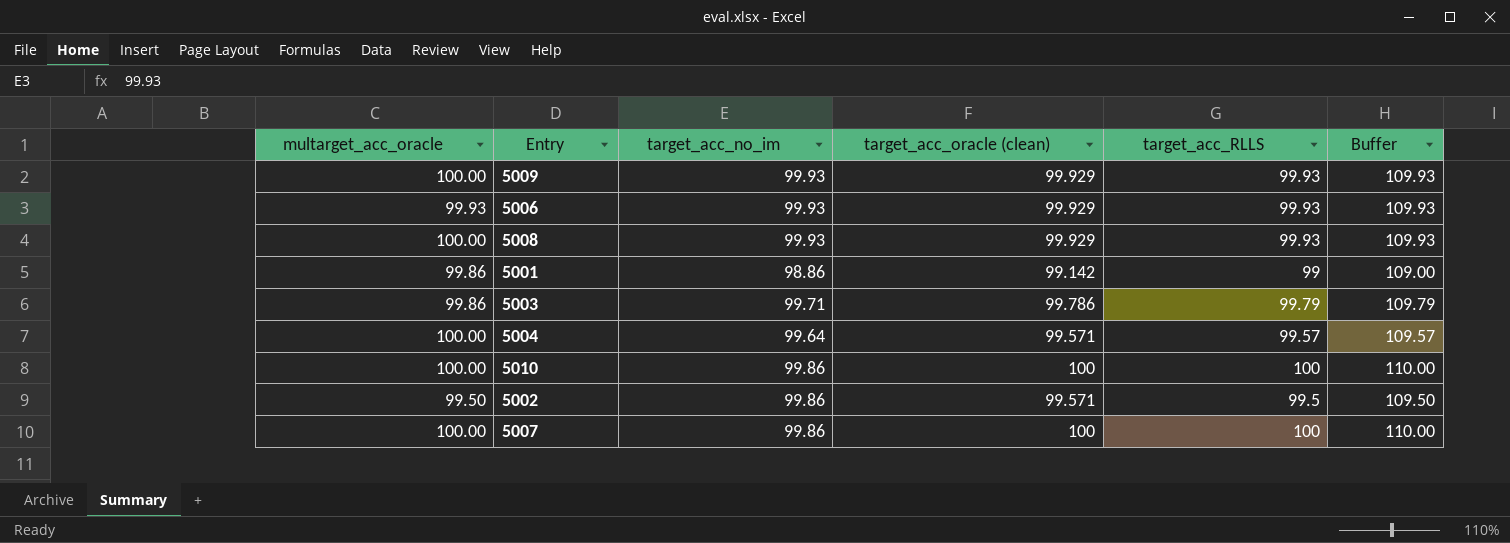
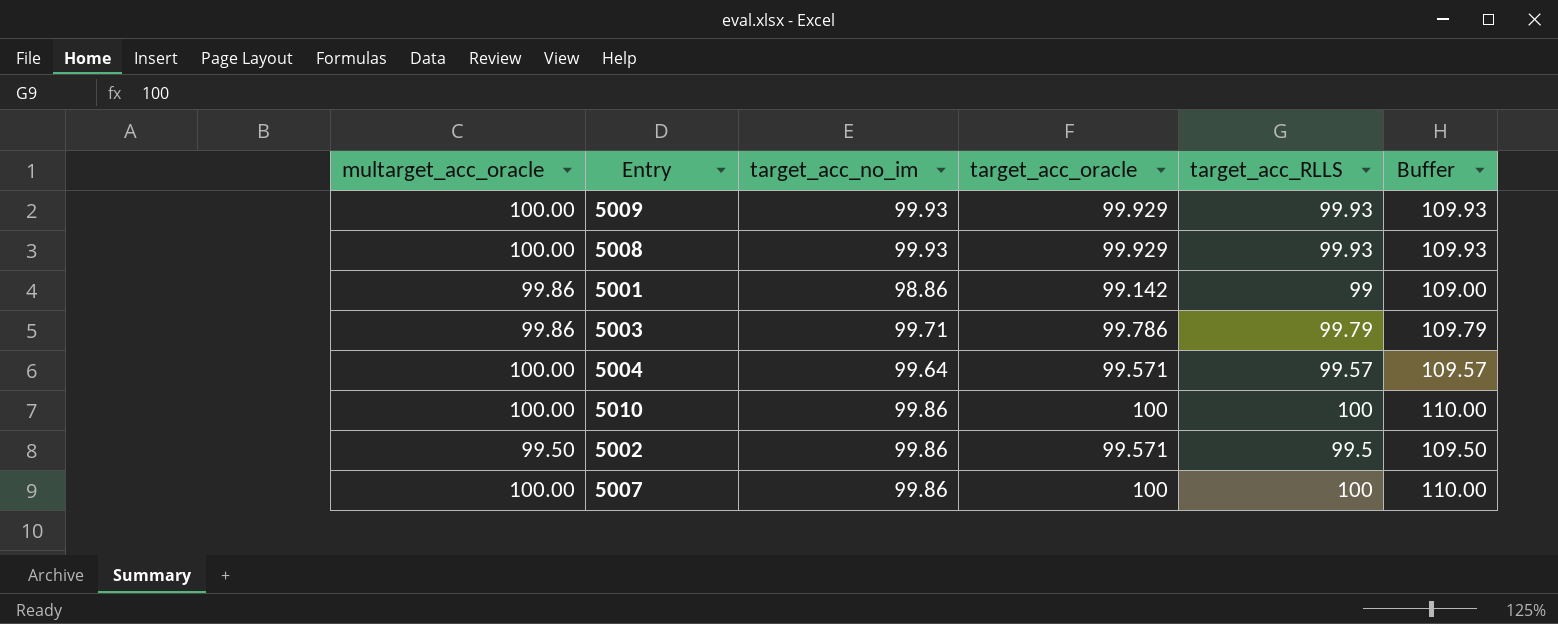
column name: target_acc_oracle (clean) -> target_acc_oracle
row 5006: 99.93 | 99.93 | 99.929 | 99.93 | 109.93 -> none

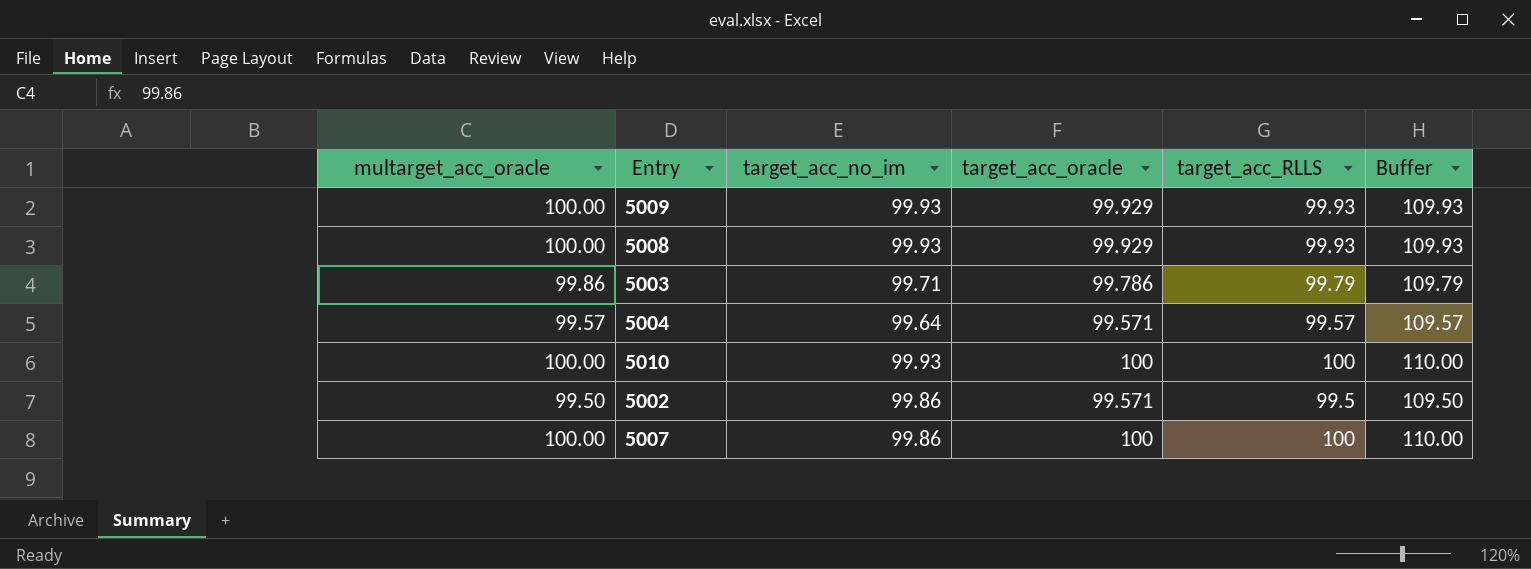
row 5001: 99.86 | 98.86 | 99.142 | 99 | 109.00 -> none
5004 | multarget_acc_oracle: 100.00 -> 99.57
5010 | target_acc_no_im: 99.86 -> 99.93

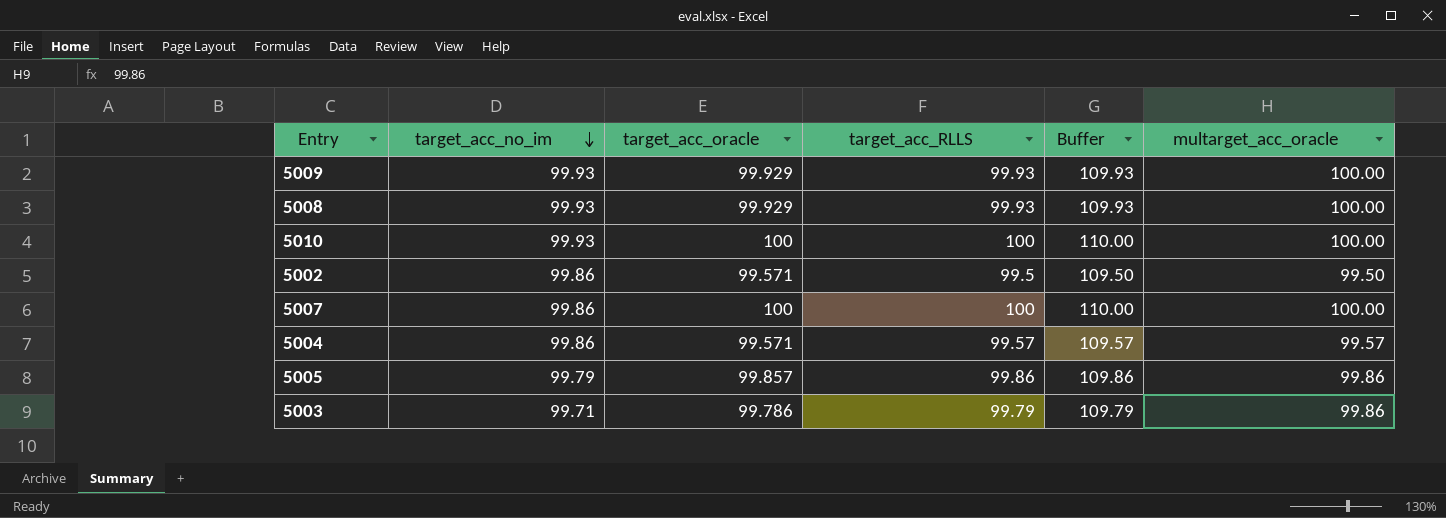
row order: none -> target_acc_no_im descending
column multarget_acc_oracle | position: 1 -> 6
5004 | target_acc_no_im: 99.64 -> 99.86
row 5005: none -> 99.79 | 99.857 | 99.86 | 109.86 | 99.86

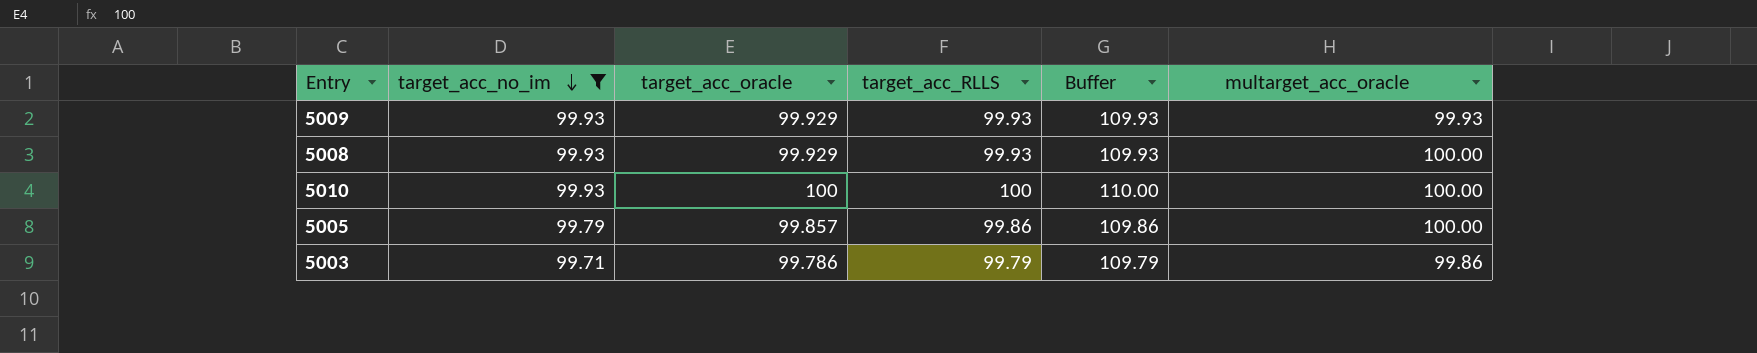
filter: none -> target_acc_no_im != 99.86
5009 | multarget_acc_oracle: 100.00 -> 99.93
5005 | multarget_acc_oracle: 99.86 -> 100.00

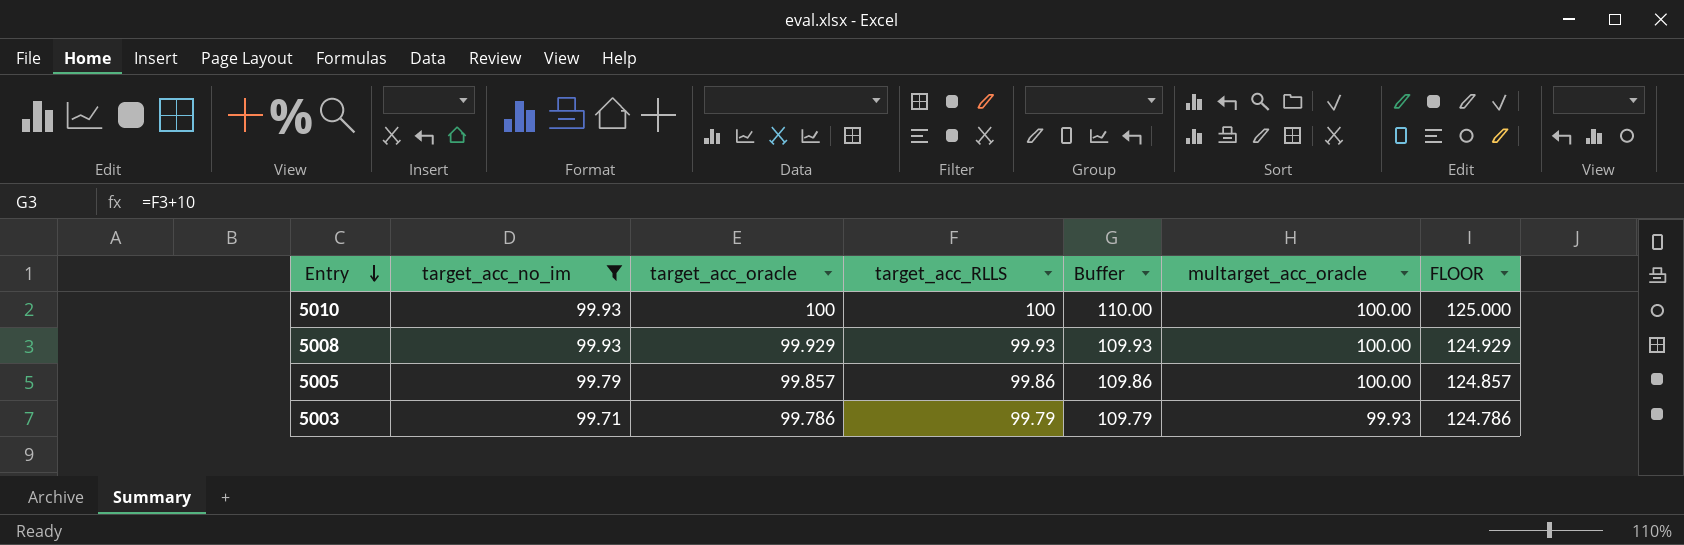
row order: target_acc_no_im descending -> Entry descending
column FLOOR | formula: none -> [target_acc_oracle] + 25
row 5009: 99.93 | 99.929 | 99.93 | 109.93 | 99.93 -> none
5003 | multarget_acc_oracle: 99.86 -> 99.93

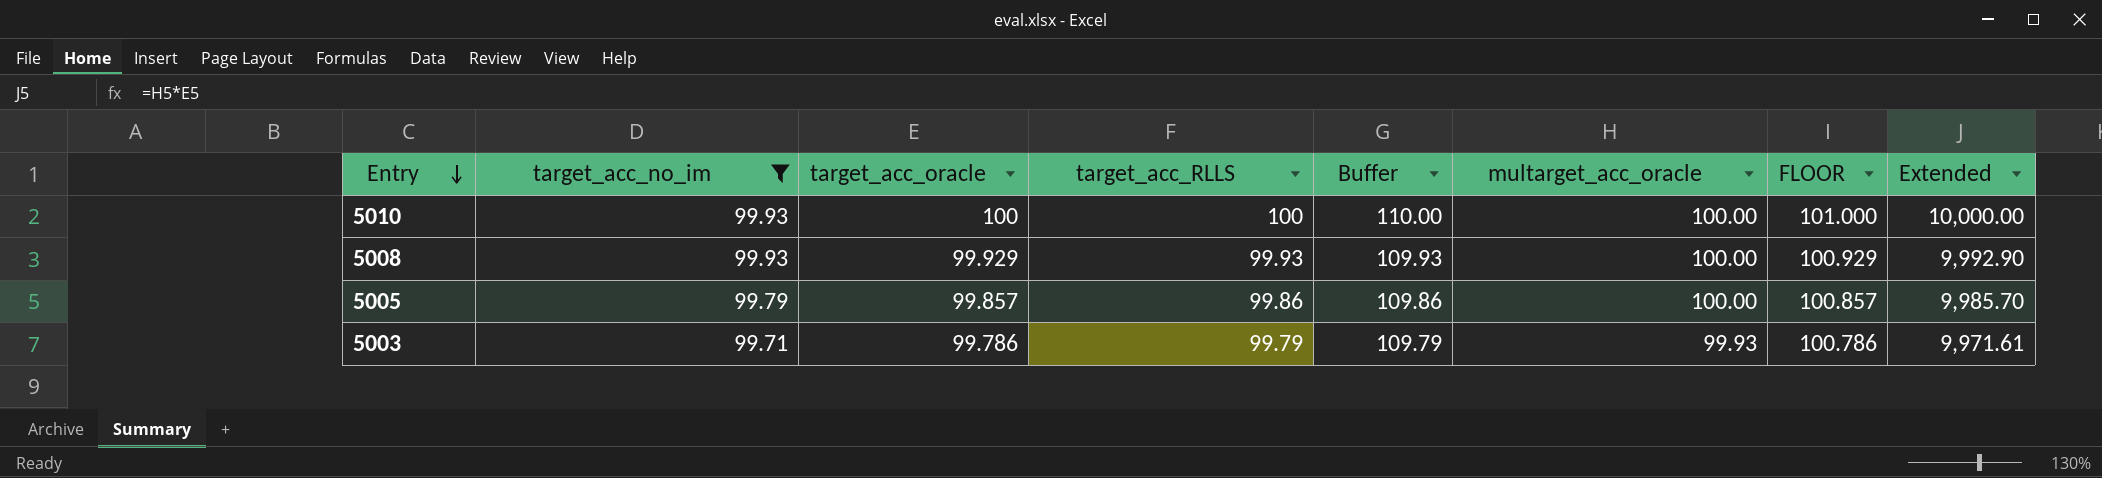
column FLOOR | formula: [target_acc_oracle] + 25 -> [target_acc_oracle] + 1
column Extended | formula: none -> [target_acc_oracle] * [multarget_acc_oracle]

